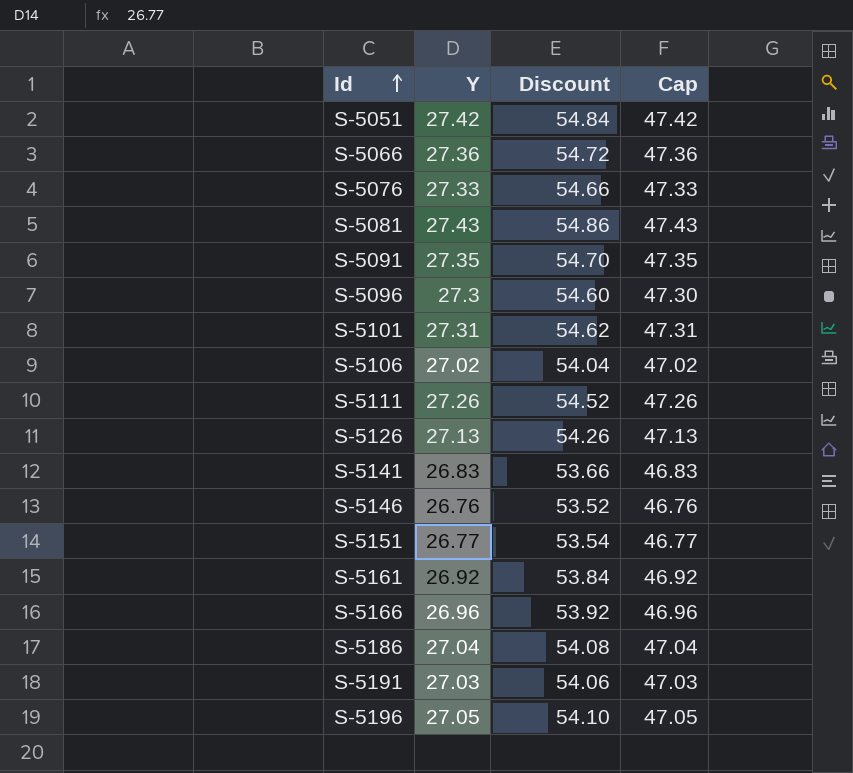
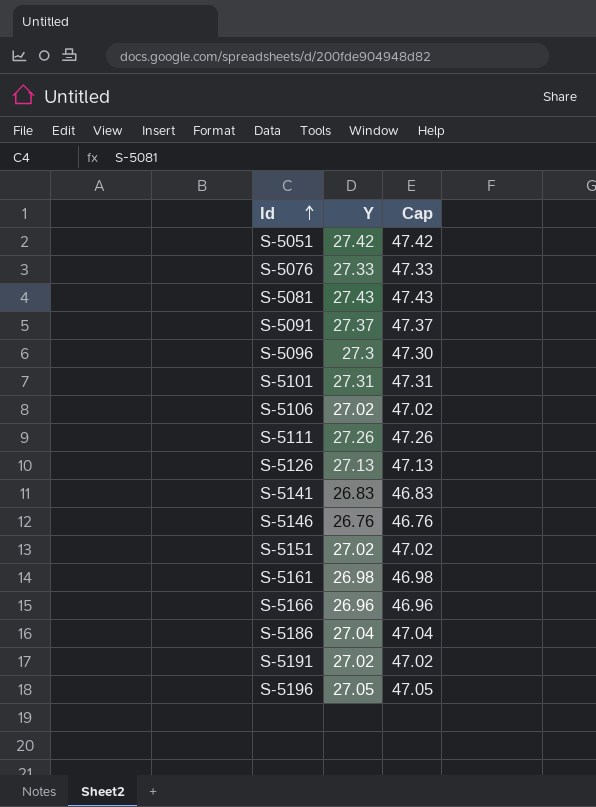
column Discount | formula: [Y] * 2 -> none
row S-5066: 27.36 | 54.72 | 47.36 -> none
S-5091 | Y: 27.35 -> 27.37
S-5091 | Cap: 47.35 -> 47.37
S-5151 | Y: 26.77 -> 27.02
S-5151 | Cap: 46.77 -> 47.02
S-5161 | Y: 26.92 -> 26.98
S-5161 | Cap: 46.92 -> 46.98
S-5191 | Y: 27.03 -> 27.02
S-5191 | Cap: 47.03 -> 47.02

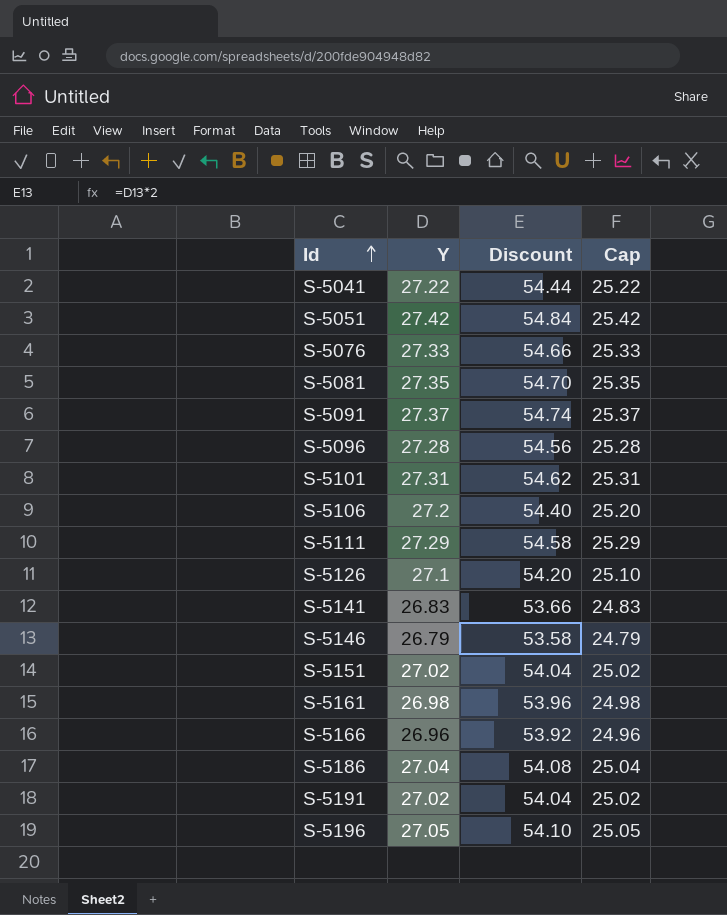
column Discount | formula: none -> [Y] * 2
column Cap | formula: [Y] + 20 -> [Y] - 2
row S-5041: none -> 27.22 | 54.44 | 25.22
S-5081 | Y: 27.43 -> 27.35
S-5096 | Y: 27.3 -> 27.28
S-5106 | Y: 27.02 -> 27.2
S-5111 | Y: 27.26 -> 27.29
S-5126 | Y: 27.13 -> 27.1
S-5146 | Y: 26.76 -> 26.79

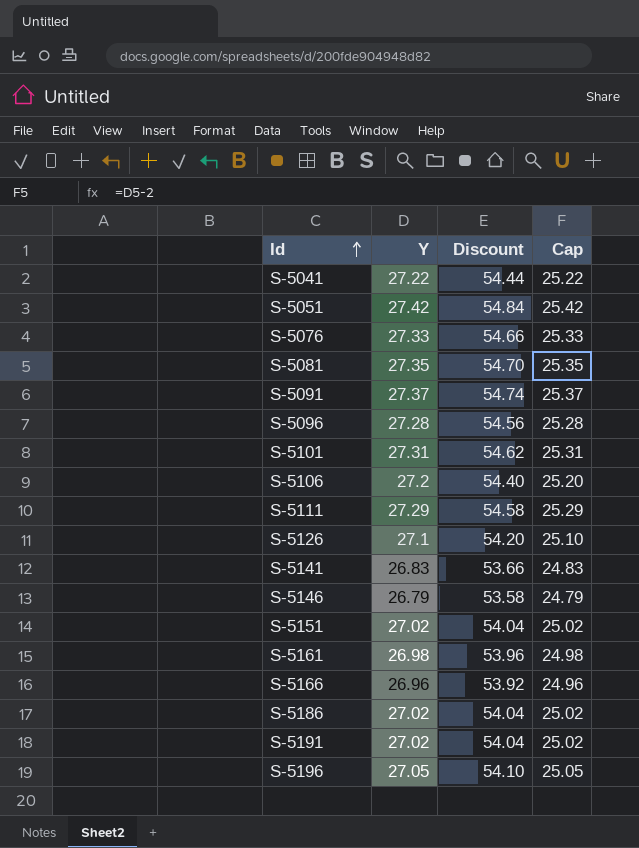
S-5186 | Y: 27.04 -> 27.02
S-5186 | Discount: 54.08 -> 54.04
S-5186 | Cap: 25.04 -> 25.02

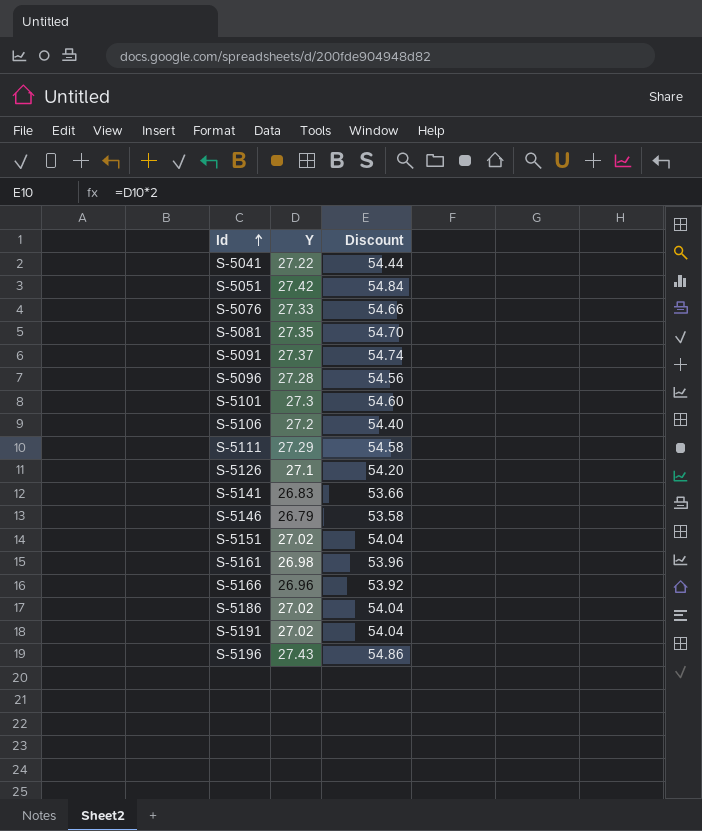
column Cap | formula: [Y] - 2 -> none
S-5101 | Y: 27.31 -> 27.3
S-5101 | Discount: 54.62 -> 54.60
S-5196 | Y: 27.05 -> 27.43
S-5196 | Discount: 54.10 -> 54.86

